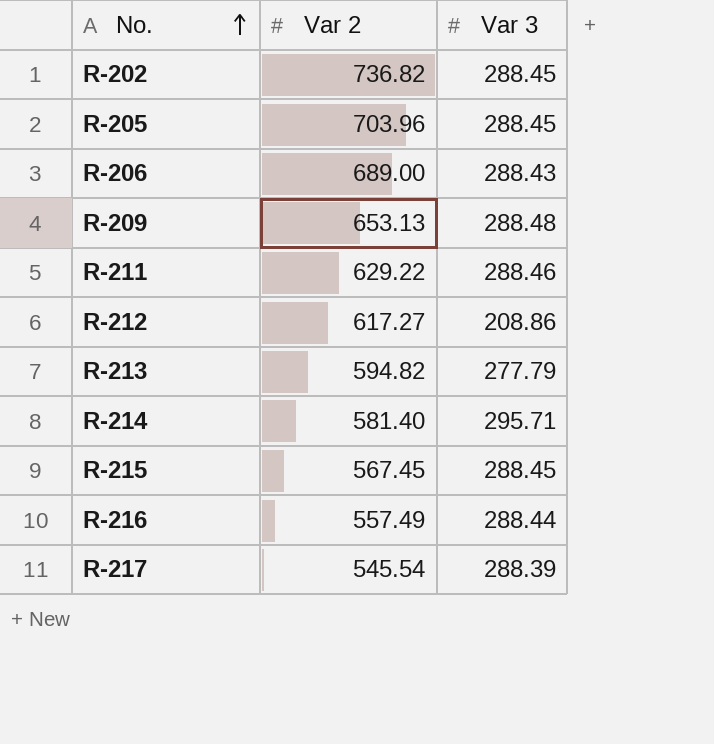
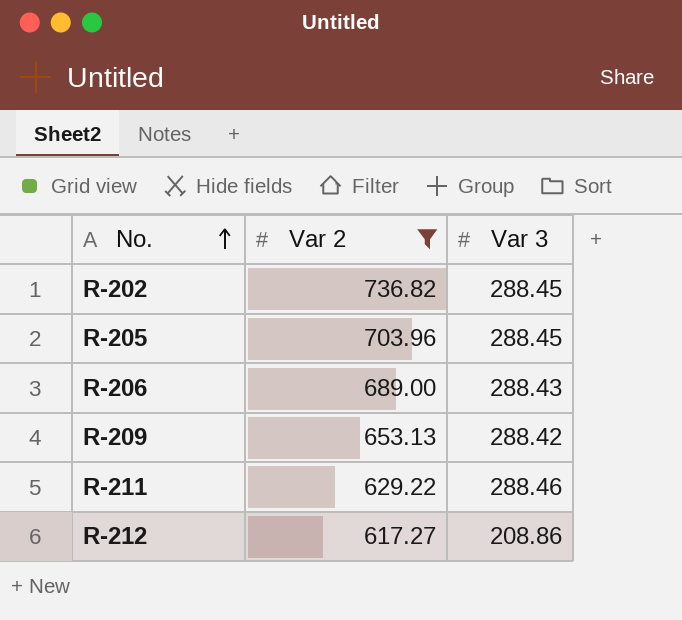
filter: none -> Var 2 >= 617.27
R-209 | Var 3: 288.48 -> 288.42

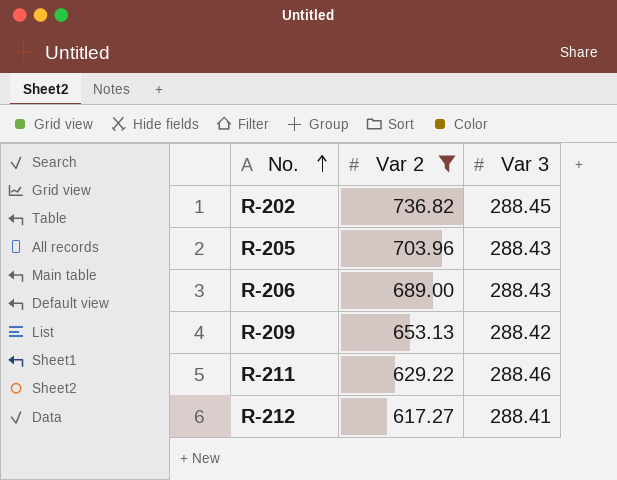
R-205 | Var 3: 288.45 -> 288.43
R-212 | Var 3: 208.86 -> 288.41

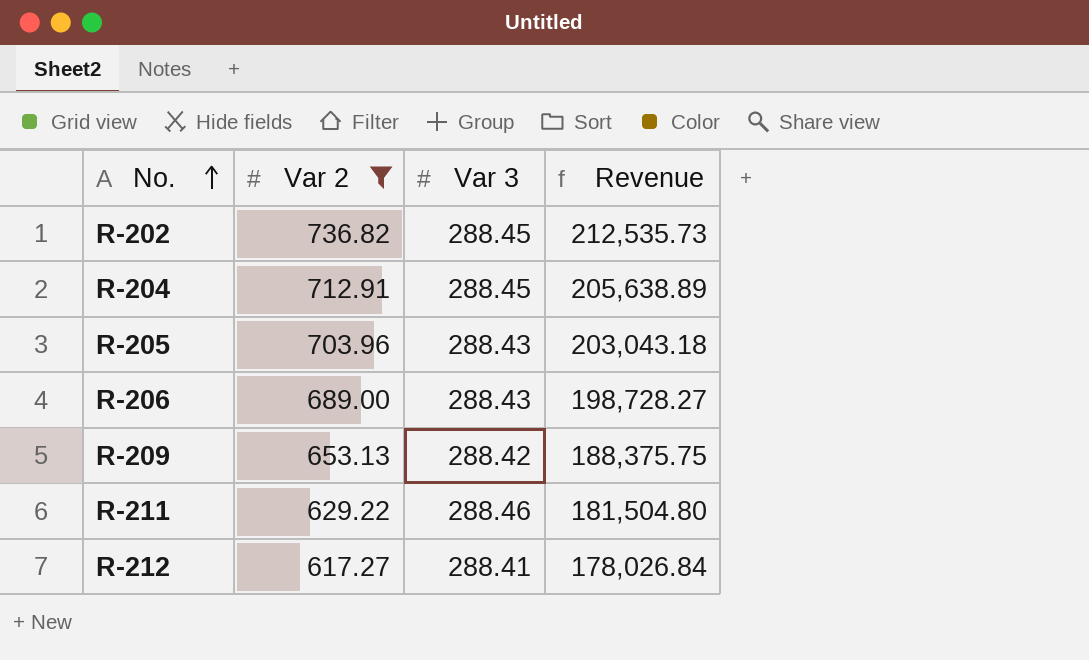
column Revenue | formula: none -> [Var 2] * [Var 3]
row R-204: none -> 712.91 | 288.45 | 205,638.89

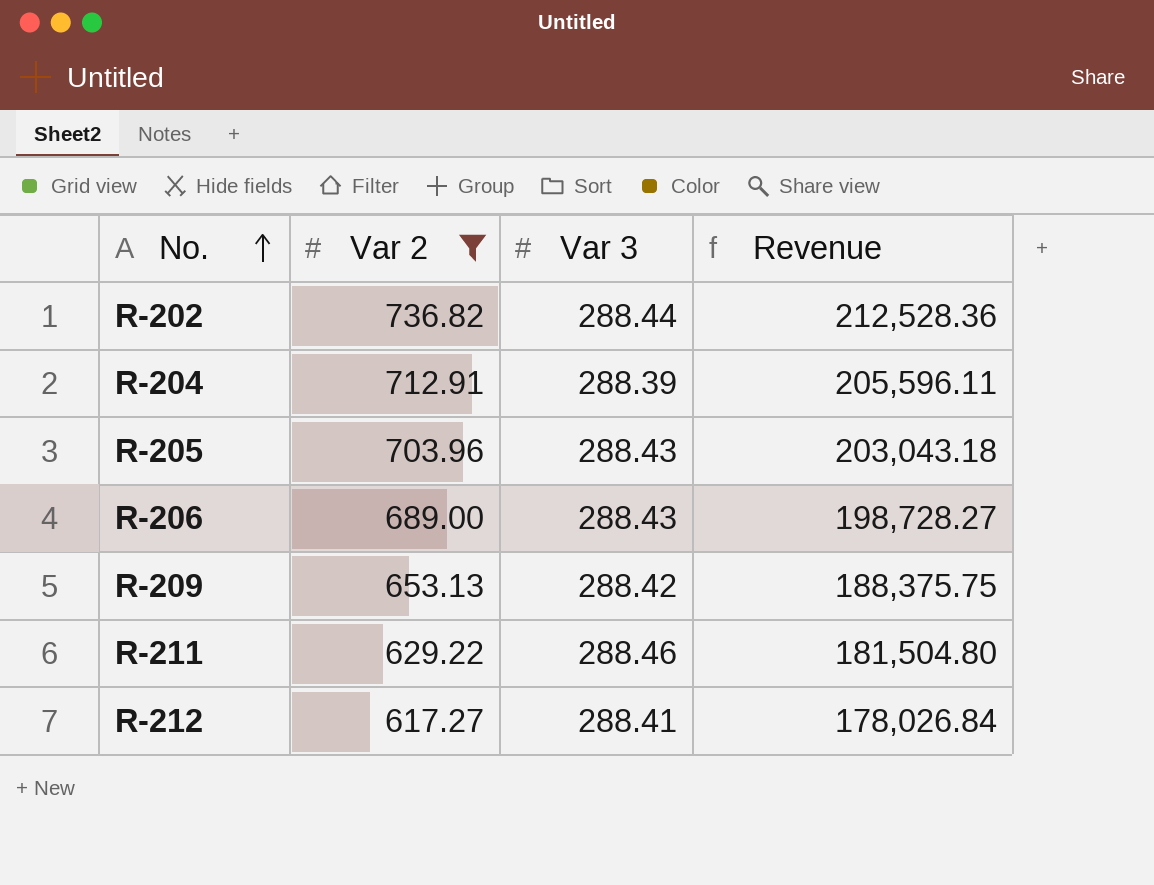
R-202 | Var 3: 288.45 -> 288.44
R-202 | Revenue: 212,535.73 -> 212,528.36
R-204 | Var 3: 288.45 -> 288.39
R-204 | Revenue: 205,638.89 -> 205,596.11

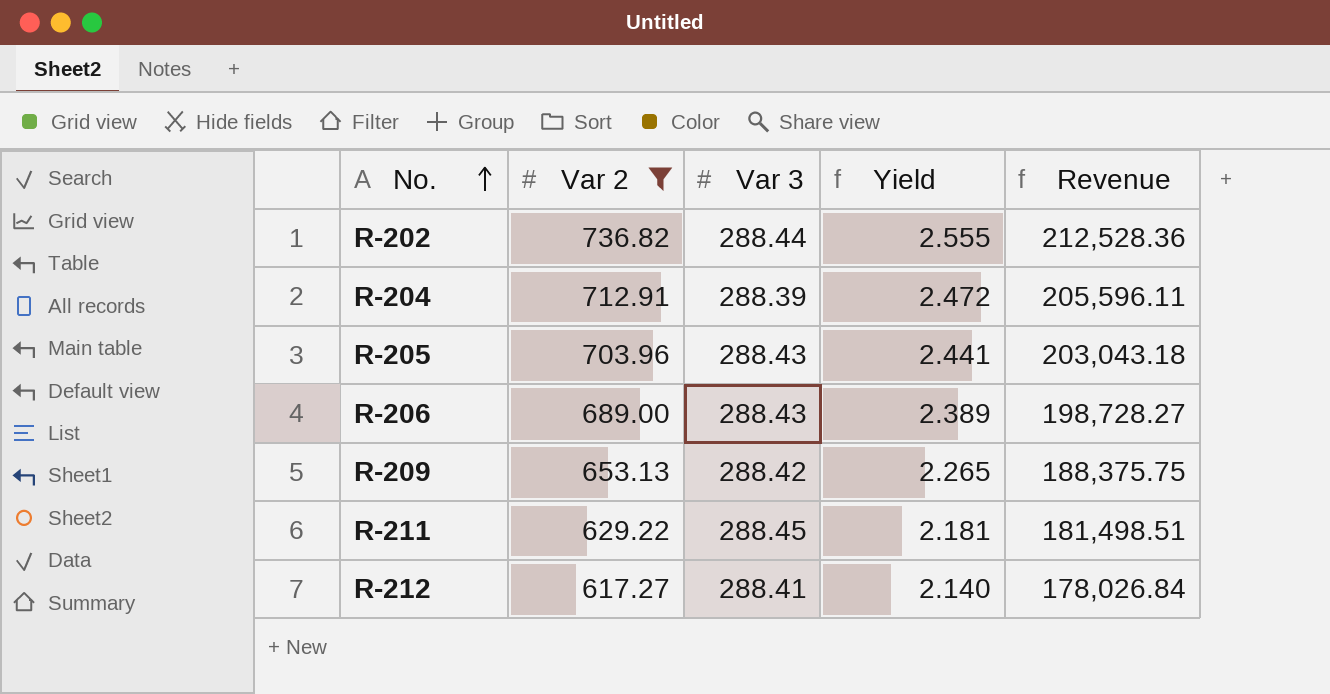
column Yield | formula: none -> [Var 2] / [Var 3]
R-211 | Var 3: 288.46 -> 288.45
R-211 | Revenue: 181,504.80 -> 181,498.51

